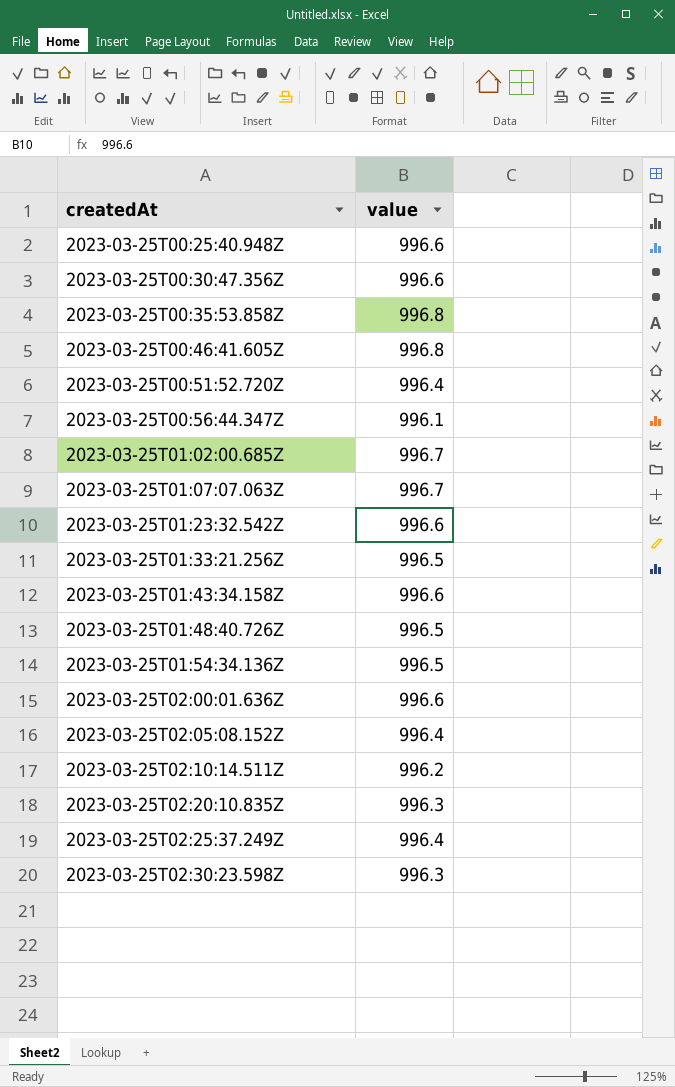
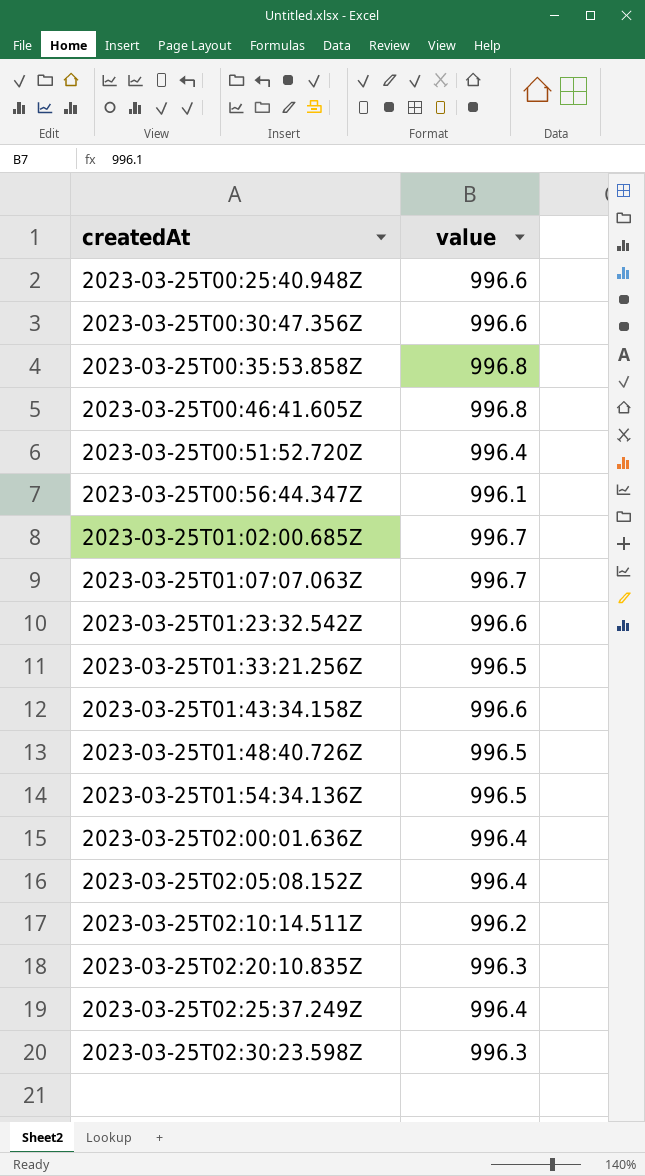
2023-03-25T02:00:01.636Z | value: 996.6 -> 996.4

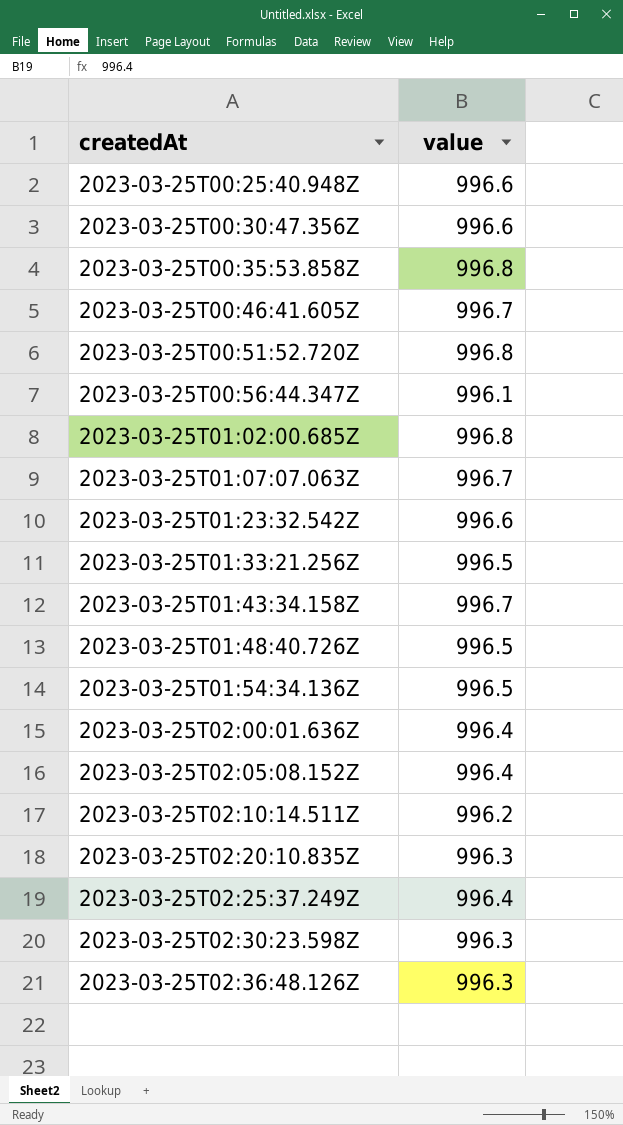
2023-03-25T00:46:41.605Z | value: 996.8 -> 996.7
2023-03-25T00:51:52.720Z | value: 996.4 -> 996.8
2023-03-25T01:02:00.685Z | value: 996.7 -> 996.8
2023-03-25T01:43:34.158Z | value: 996.6 -> 996.7
row 2023-03-25T02:36:48.126Z: none -> 996.3

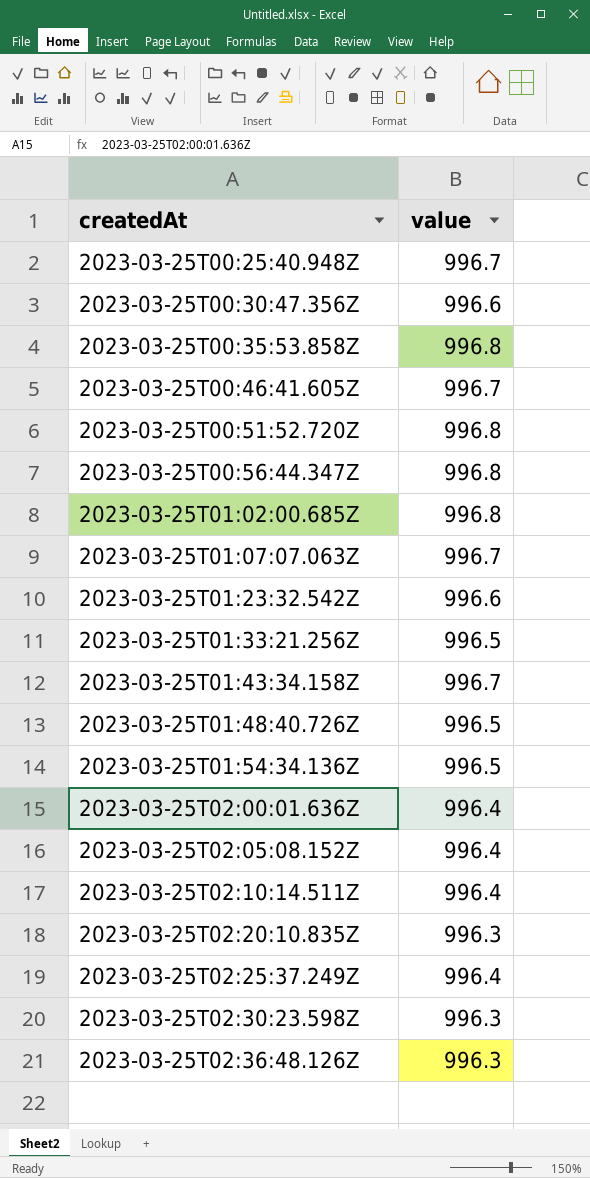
2023-03-25T00:25:40.948Z | value: 996.6 -> 996.7
2023-03-25T00:56:44.347Z | value: 996.1 -> 996.8
2023-03-25T02:10:14.511Z | value: 996.2 -> 996.4

